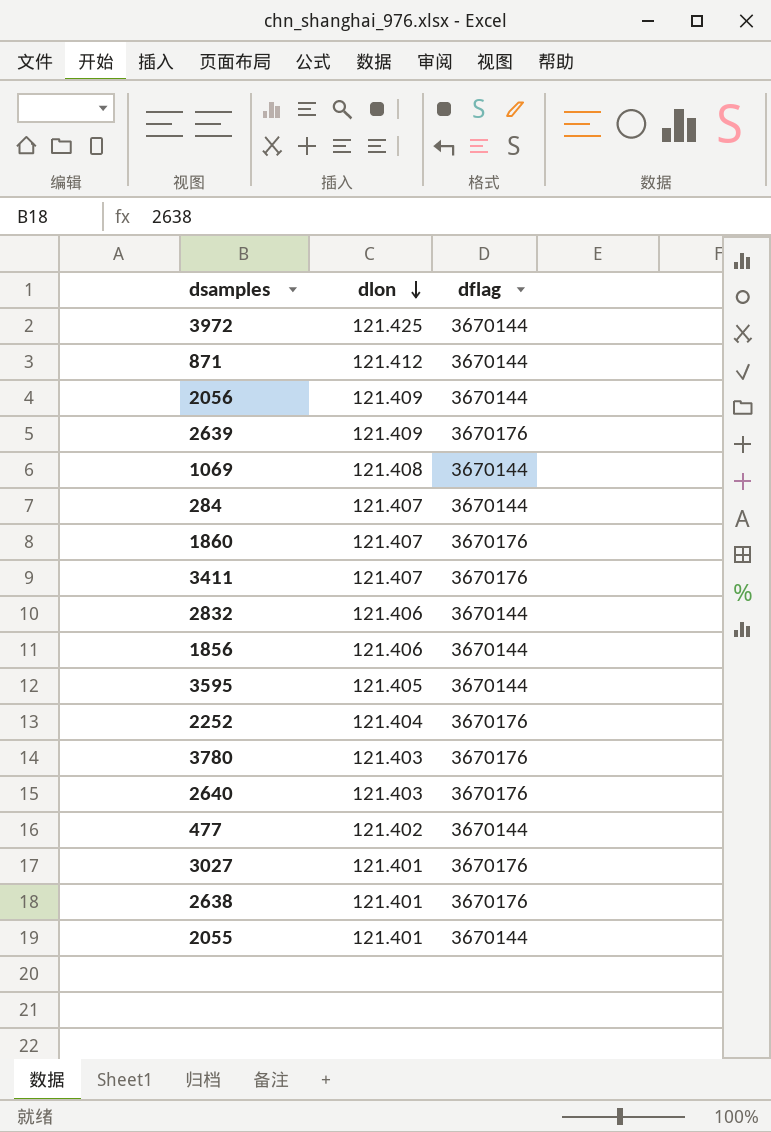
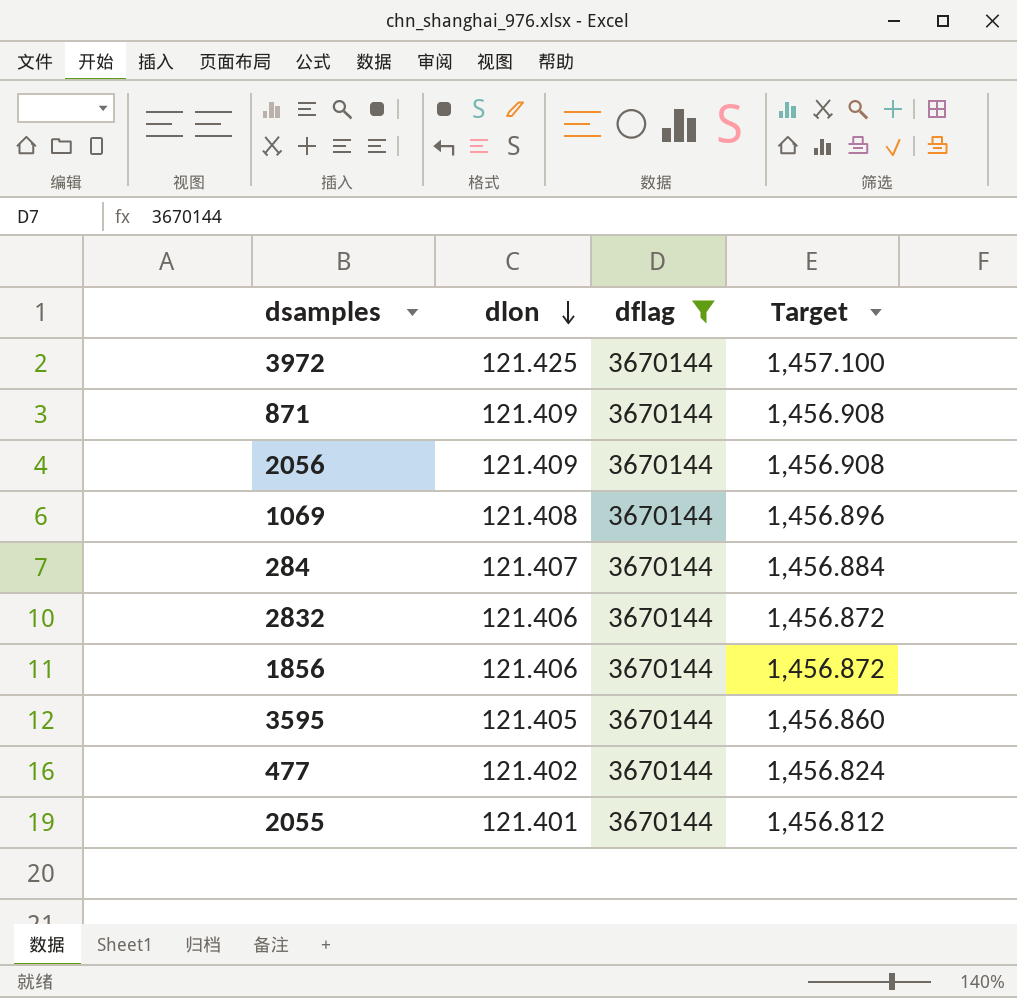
filter: none -> dflag = 3670144
column Target | formula: none -> [dlon] * 12
871 | dlon: 121.412 -> 121.409

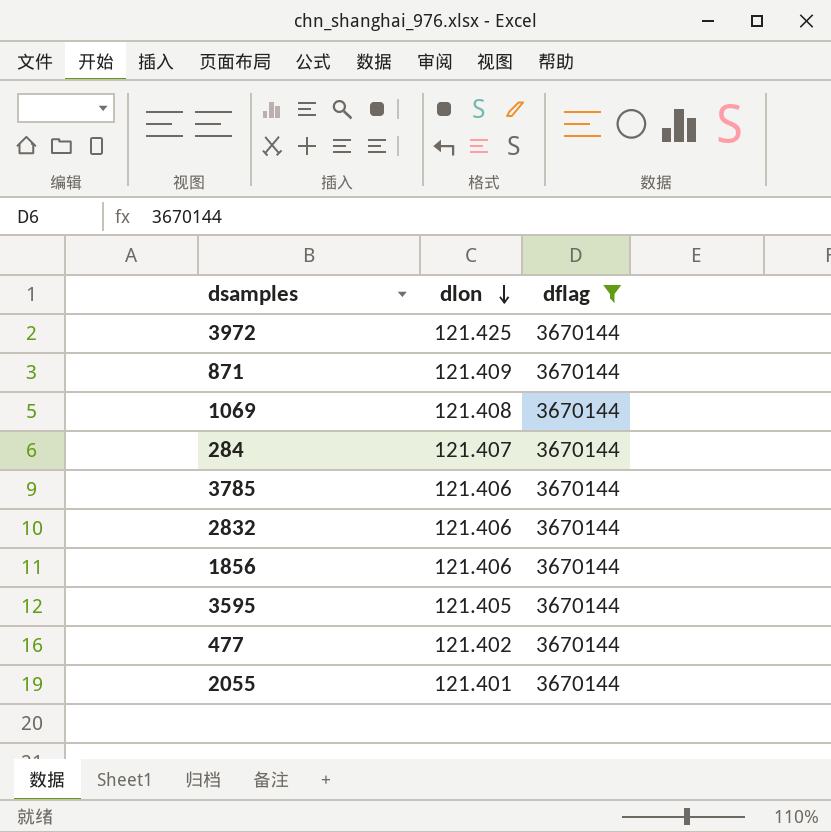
column Target | formula: [dlon] * 12 -> none
row 2056: 121.409 | 3670144 | 1,456.908 -> none
row 3785: none -> 121.406 | 3670144

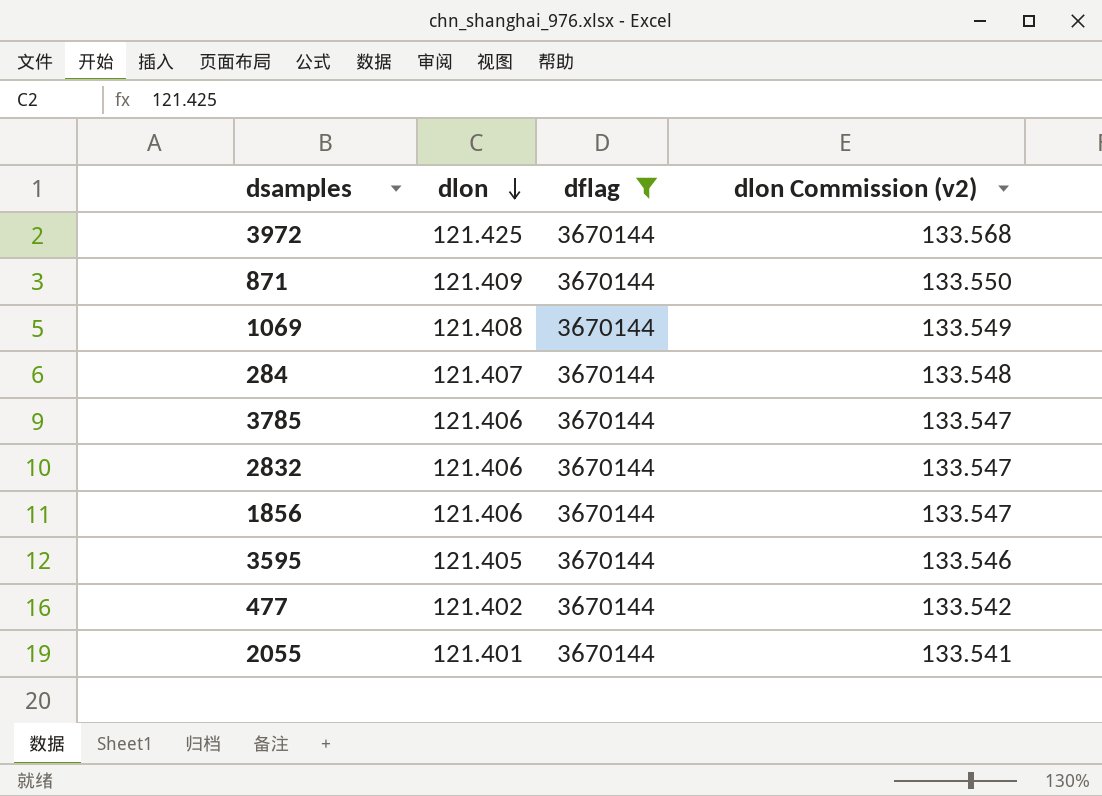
column dlon Commission (v2) | formula: none -> [dlon] * 1.1

